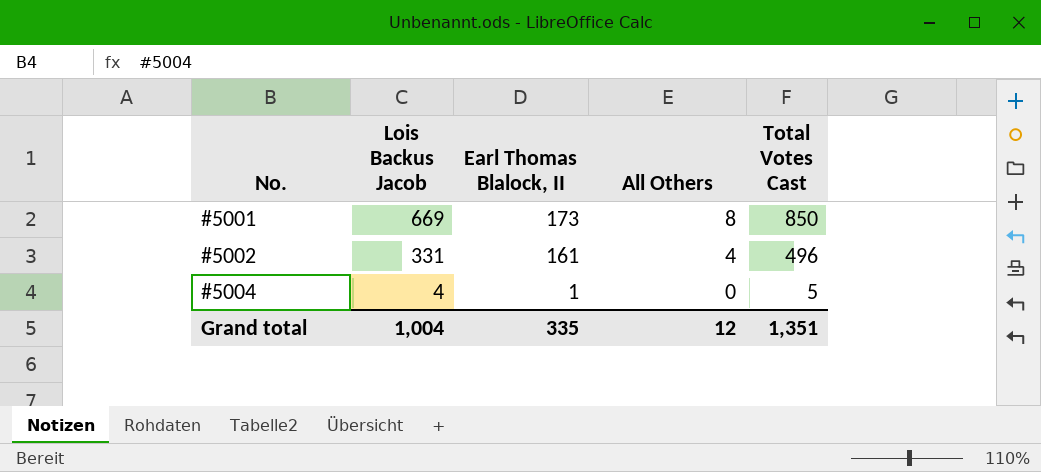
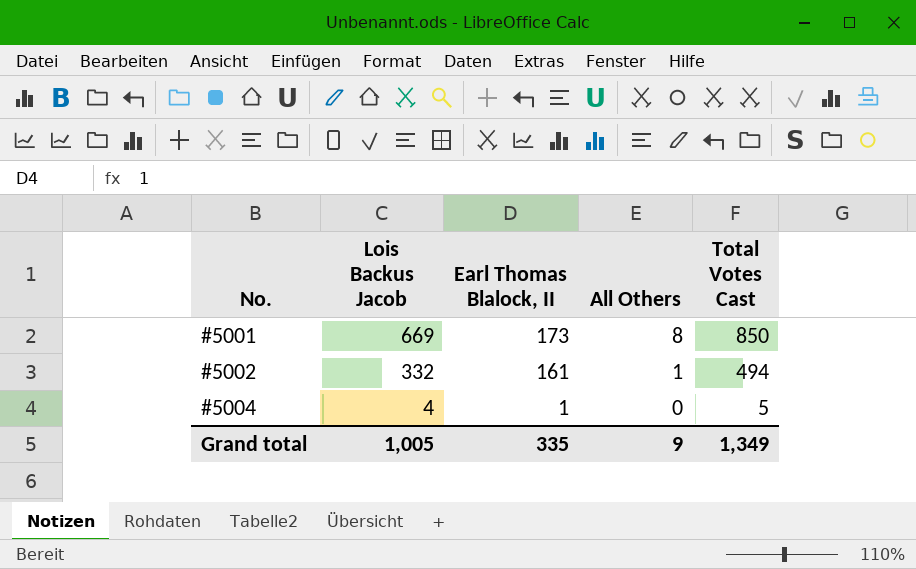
#5002 | Lois Backus Jacob: 331 -> 332
#5002 | All Others: 4 -> 1
#5002 | Total Votes Cast: 496 -> 494
Grand total | Lois Backus Jacob: 1,004 -> 1,005
Grand total | All Others: 12 -> 9
Grand total | Total Votes Cast: 1,351 -> 1,349

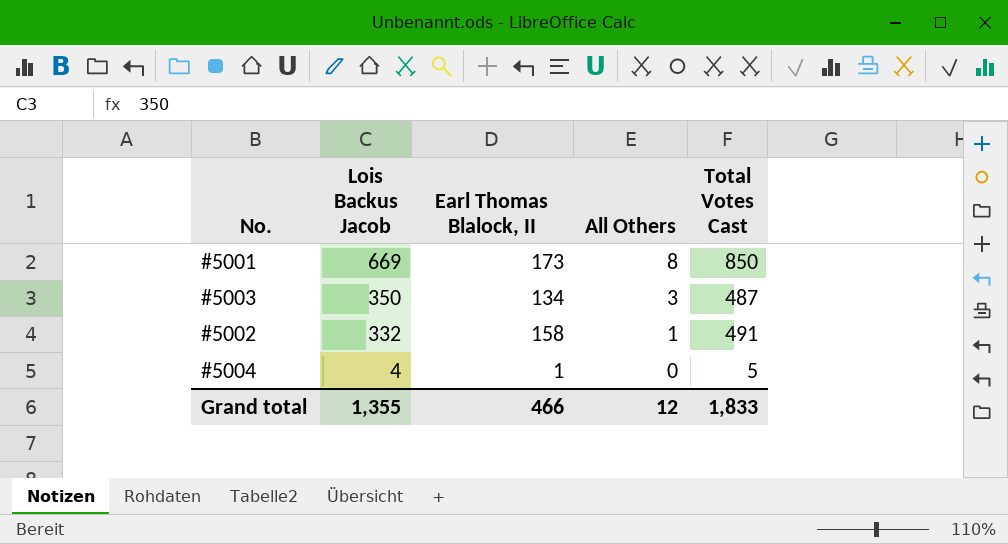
row #5003: none -> 350 | 134 | 3 | 487
#5002 | Earl Thomas Blalock, II: 161 -> 158
#5002 | Total Votes Cast: 494 -> 491
Grand total | Lois Backus Jacob: 1,005 -> 1,355
Grand total | Earl Thomas Blalock, II: 335 -> 466
Grand total | All Others: 9 -> 12
Grand total | Total Votes Cast: 1,349 -> 1,833

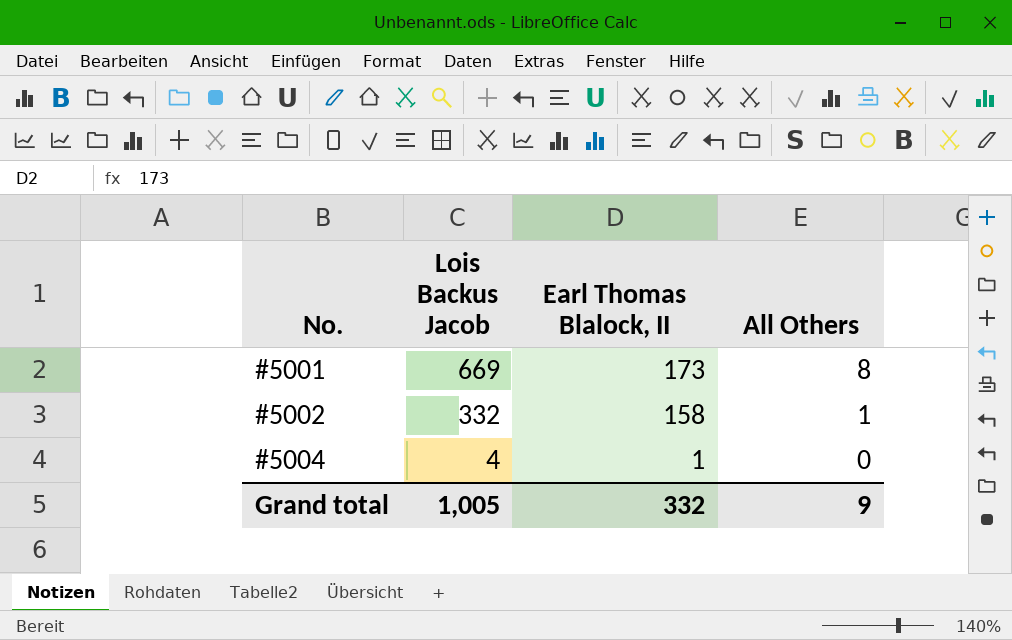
column Total Votes Cast | formula: [Lois Backus Jacob] + [Earl Thomas Blalock, II] + [All Others] -> none
row #5003: 350 | 134 | 3 | 487 -> none
Grand total | Lois Backus Jacob: 1,355 -> 1,005
Grand total | Earl Thomas Blalock, II: 466 -> 332
Grand total | All Others: 12 -> 9

